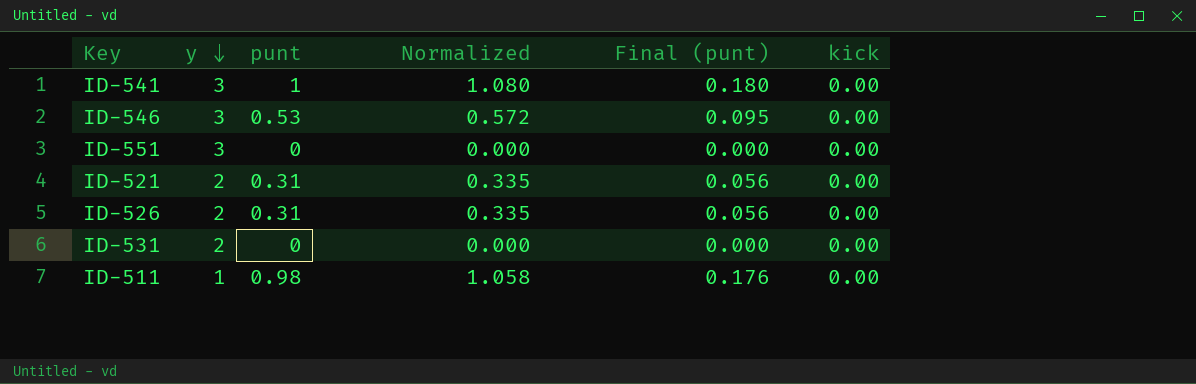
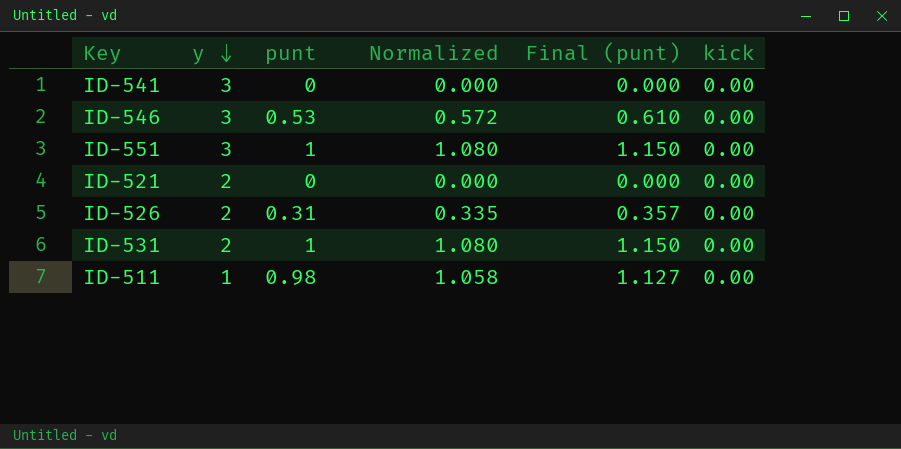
column Final (punt) | formula: [punt] * 0.18 -> [punt] * 1.15
ID-541 | punt: 1 -> 0
ID-541 | Normalized: 1.080 -> 0.000
ID-551 | punt: 0 -> 1
ID-551 | Normalized: 0.000 -> 1.080
ID-521 | punt: 0.31 -> 0
ID-521 | Normalized: 0.335 -> 0.000
ID-531 | punt: 0 -> 1
ID-531 | Normalized: 0.000 -> 1.080

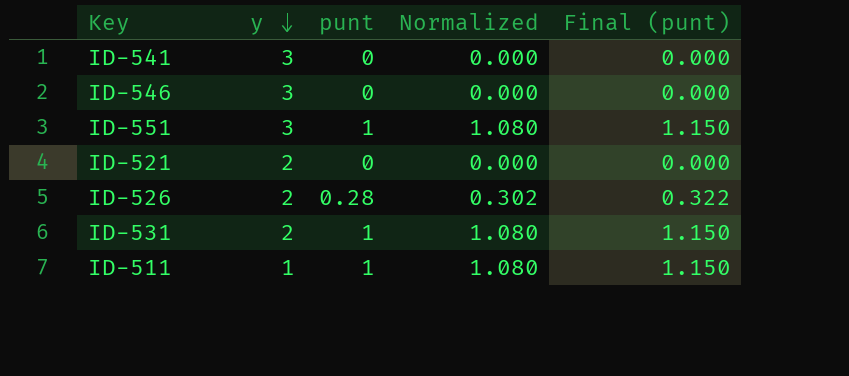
column kick | position: 6 -> none
ID-546 | punt: 0.53 -> 0
ID-546 | Normalized: 0.572 -> 0.000
ID-546 | Final (punt): 0.610 -> 0.000
ID-526 | punt: 0.31 -> 0.28
ID-526 | Normalized: 0.335 -> 0.302
ID-526 | Final (punt): 0.357 -> 0.322
ID-511 | punt: 0.98 -> 1
ID-511 | Normalized: 1.058 -> 1.080
ID-511 | Final (punt): 1.127 -> 1.150

